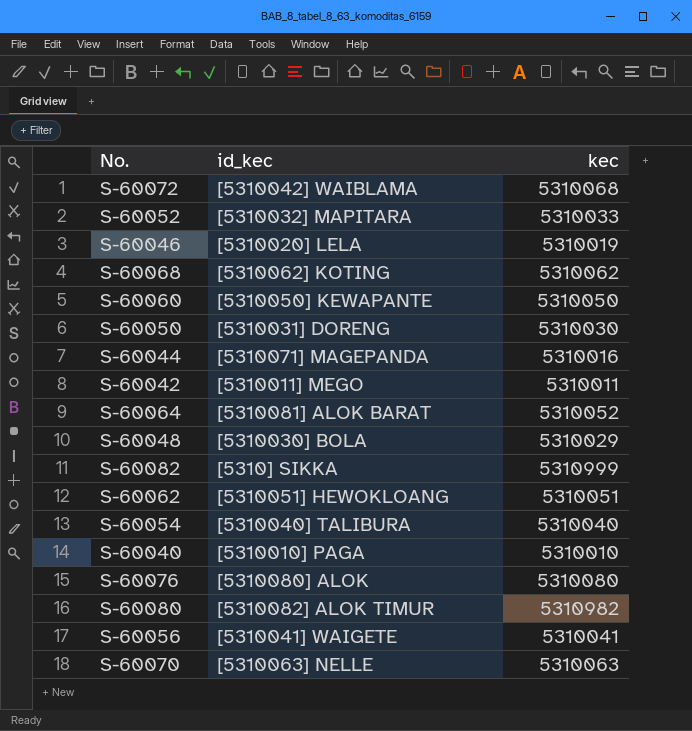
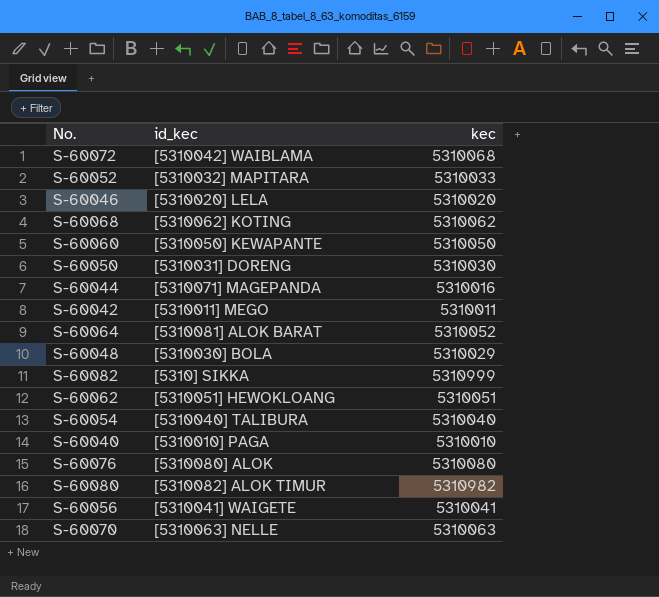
S-60046 | kec: 5310019 -> 5310020

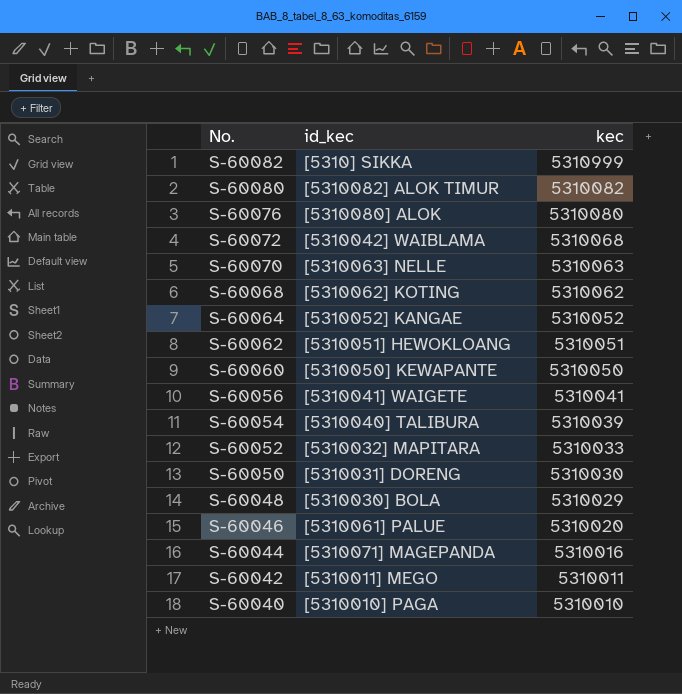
row order: none -> No. descending
S-60080 | kec: 5310982 -> 5310082
S-60064 | id_kec: [5310081] ALOK BARAT -> [5310052] KANGAE
S-60054 | kec: 5310040 -> 5310039
S-60046 | id_kec: [5310020] LELA -> [5310061] PALUE

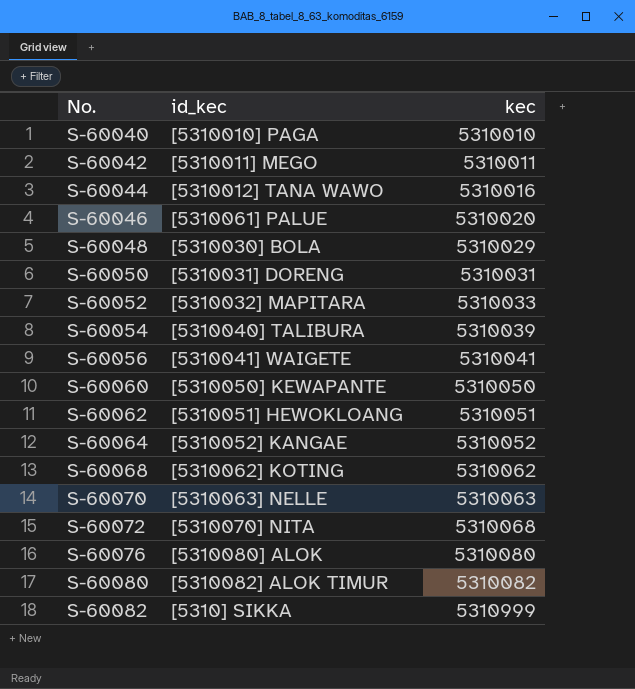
row order: No. descending -> No. ascending
S-60044 | id_kec: [5310071] MAGEPANDA -> [5310012] TANA WAWO
S-60050 | kec: 5310030 -> 5310031
S-60072 | id_kec: [5310042] WAIBLAMA -> [5310070] NITA

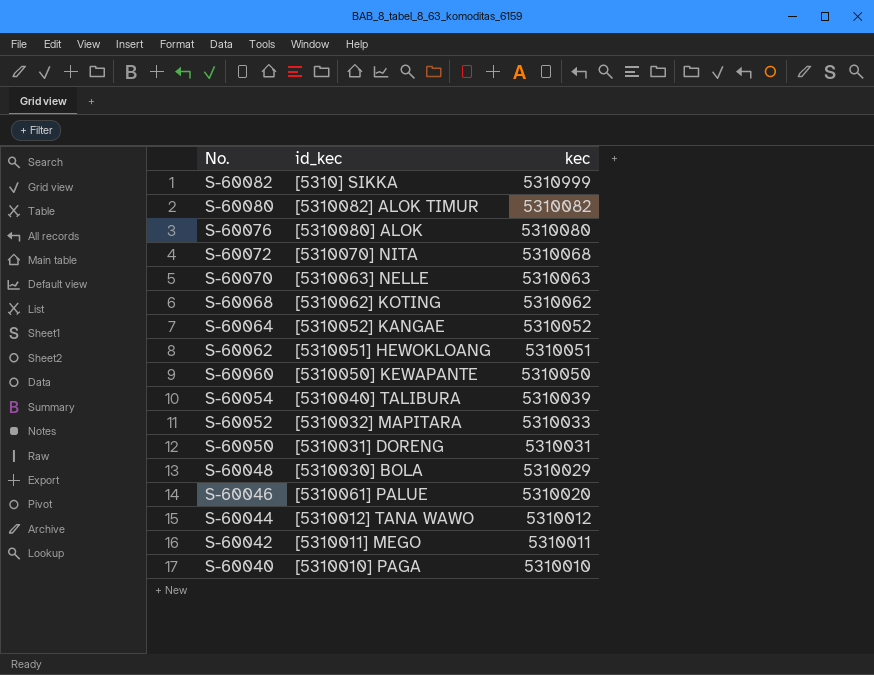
row order: No. ascending -> No. descending
row S-60056: [5310041] WAIGETE | 5310041 -> none
S-60044 | kec: 5310016 -> 5310012

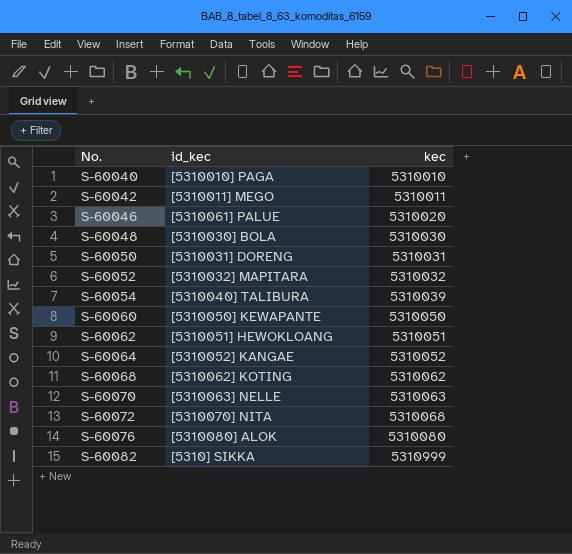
row order: No. descending -> No. ascending
row S-60080: [5310082] ALOK TIMUR | 5310082 -> none
row S-60044: [5310012] TANA WAWO | 5310012 -> none
S-60048 | kec: 5310029 -> 5310030
S-60052 | kec: 5310033 -> 5310032

